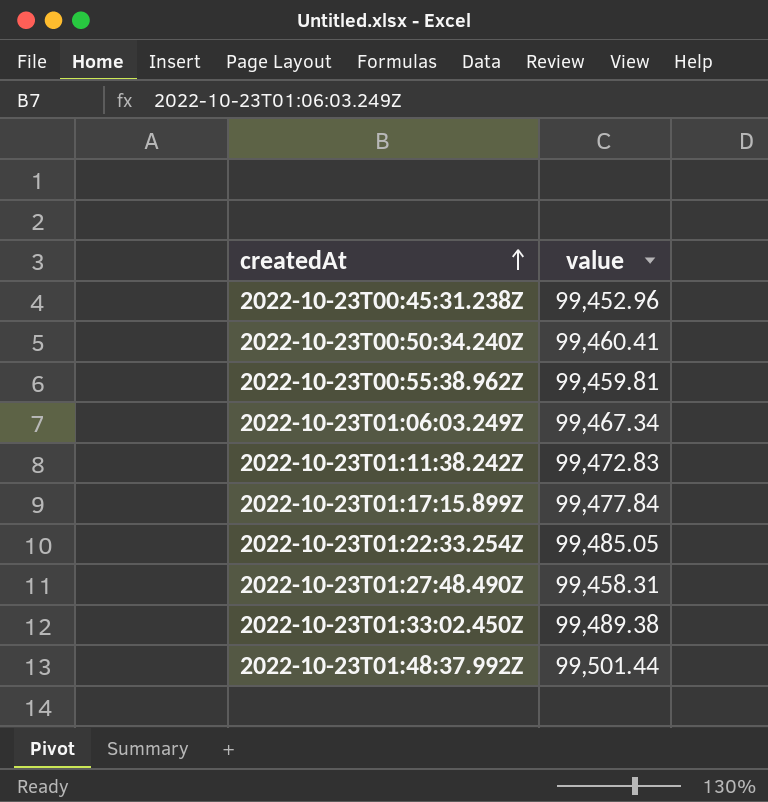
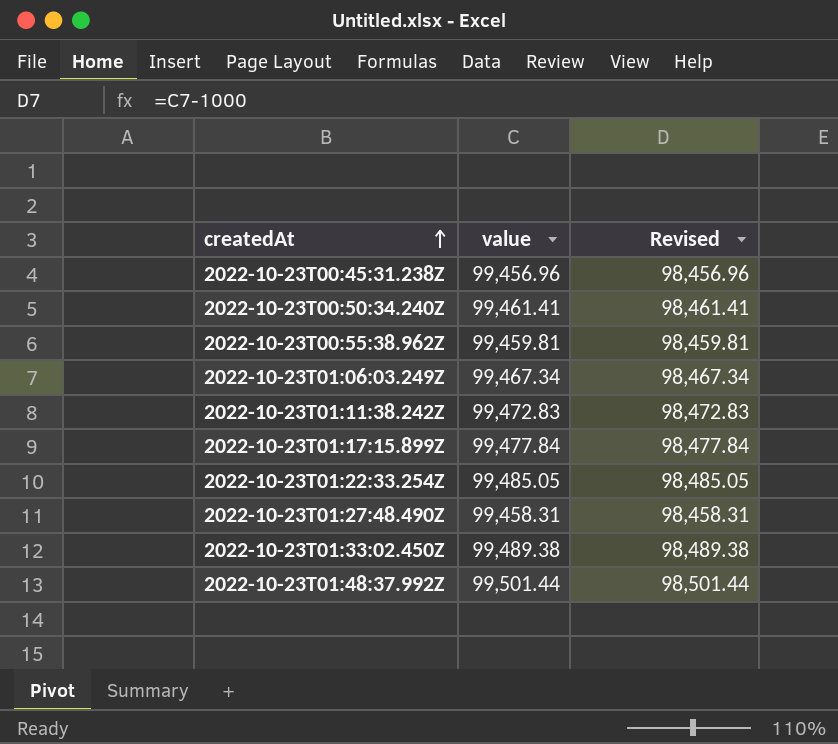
column Revised | formula: none -> [value] - 1000
2022-10-23T00:45:31.238Z | value: 99,452.96 -> 99,456.96
2022-10-23T00:50:34.240Z | value: 99,460.41 -> 99,461.41

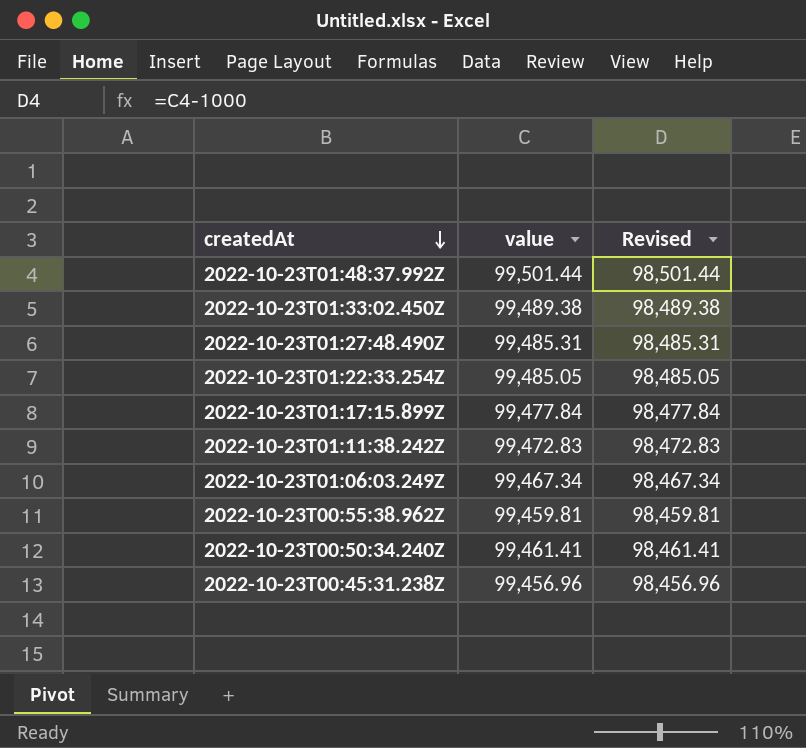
row order: createdAt ascending -> createdAt descending
2022-10-23T01:27:48.490Z | value: 99,458.31 -> 99,485.31
2022-10-23T01:27:48.490Z | Revised: 98,458.31 -> 98,485.31

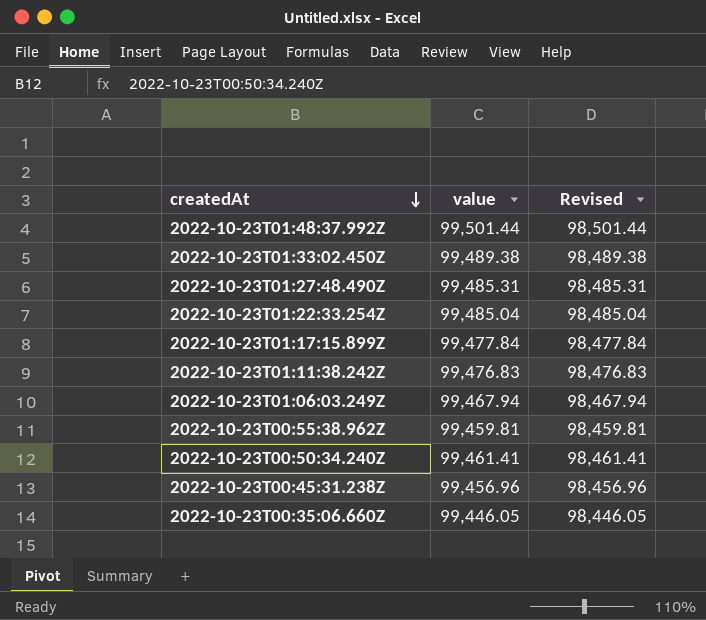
2022-10-23T01:22:33.254Z | value: 99,485.05 -> 99,485.04
2022-10-23T01:22:33.254Z | Revised: 98,485.05 -> 98,485.04
2022-10-23T01:11:38.242Z | value: 99,472.83 -> 99,476.83
2022-10-23T01:11:38.242Z | Revised: 98,472.83 -> 98,476.83
2022-10-23T01:06:03.249Z | value: 99,467.34 -> 99,467.94
2022-10-23T01:06:03.249Z | Revised: 98,467.34 -> 98,467.94
row 2022-10-23T00:35:06.660Z: none -> 99,446.05 | 98,446.05

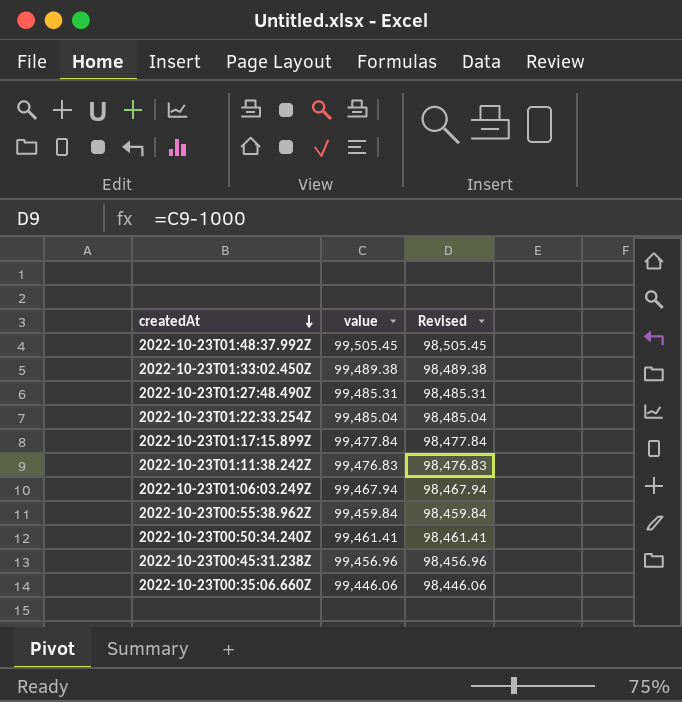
2022-10-23T01:48:37.992Z | value: 99,501.44 -> 99,505.45
2022-10-23T01:48:37.992Z | Revised: 98,501.44 -> 98,505.45
2022-10-23T00:55:38.962Z | value: 99,459.81 -> 99,459.84
2022-10-23T00:55:38.962Z | Revised: 98,459.81 -> 98,459.84
2022-10-23T00:35:06.660Z | value: 99,446.05 -> 99,446.06
2022-10-23T00:35:06.660Z | Revised: 98,446.05 -> 98,446.06

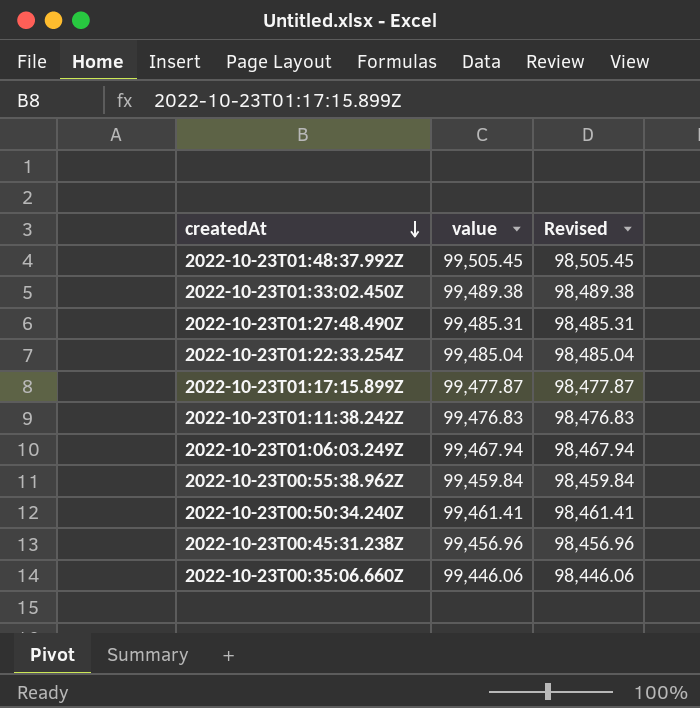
2022-10-23T01:17:15.899Z | value: 99,477.84 -> 99,477.87
2022-10-23T01:17:15.899Z | Revised: 98,477.84 -> 98,477.87

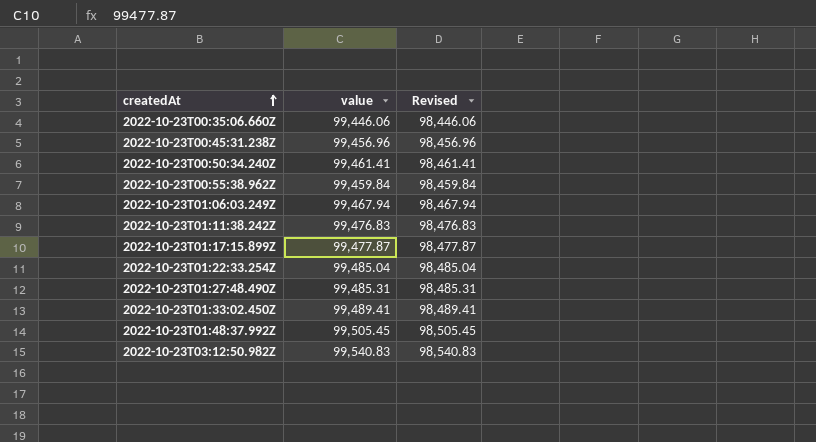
row order: createdAt descending -> createdAt ascending
2022-10-23T01:33:02.450Z | value: 99,489.38 -> 99,489.41
2022-10-23T01:33:02.450Z | Revised: 98,489.38 -> 98,489.41
row 2022-10-23T03:12:50.982Z: none -> 99,540.83 | 98,540.83

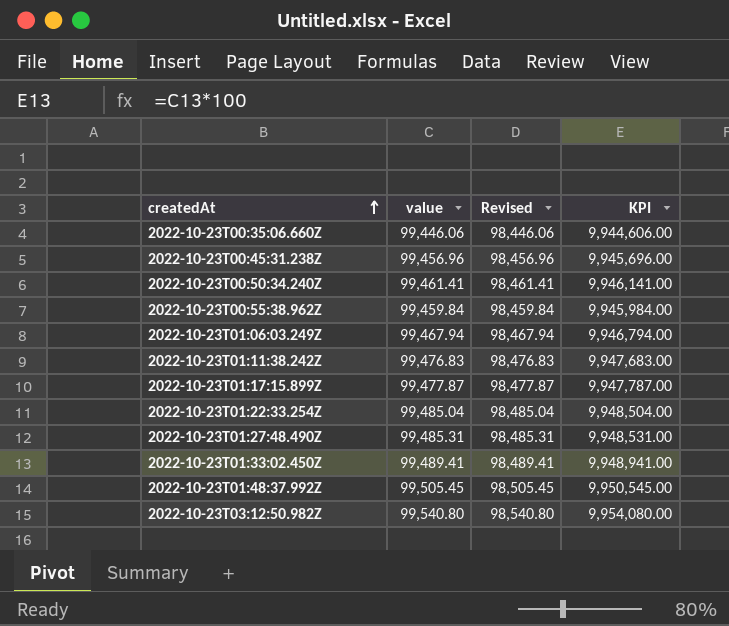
column KPI | formula: none -> [value] * 100
2022-10-23T03:12:50.982Z | value: 99,540.83 -> 99,540.80
2022-10-23T03:12:50.982Z | Revised: 98,540.83 -> 98,540.80

